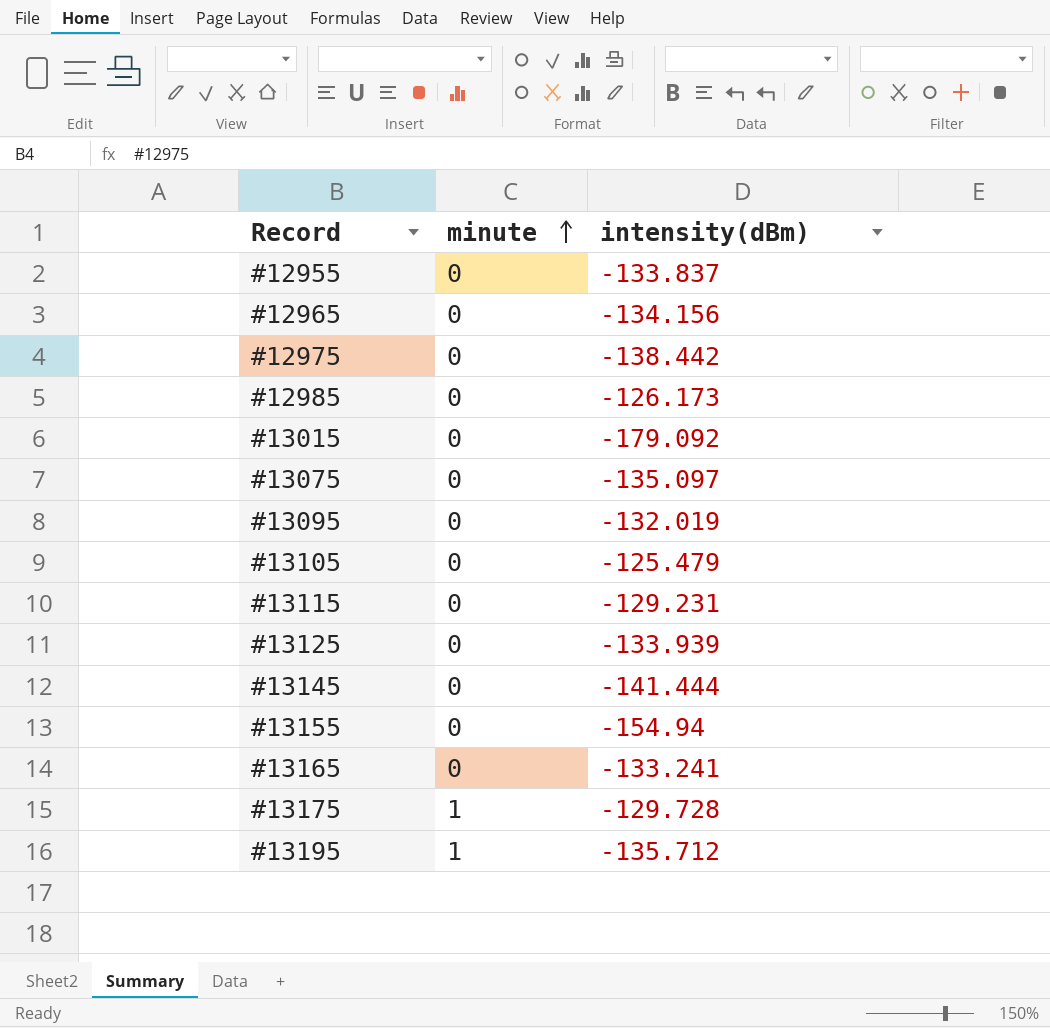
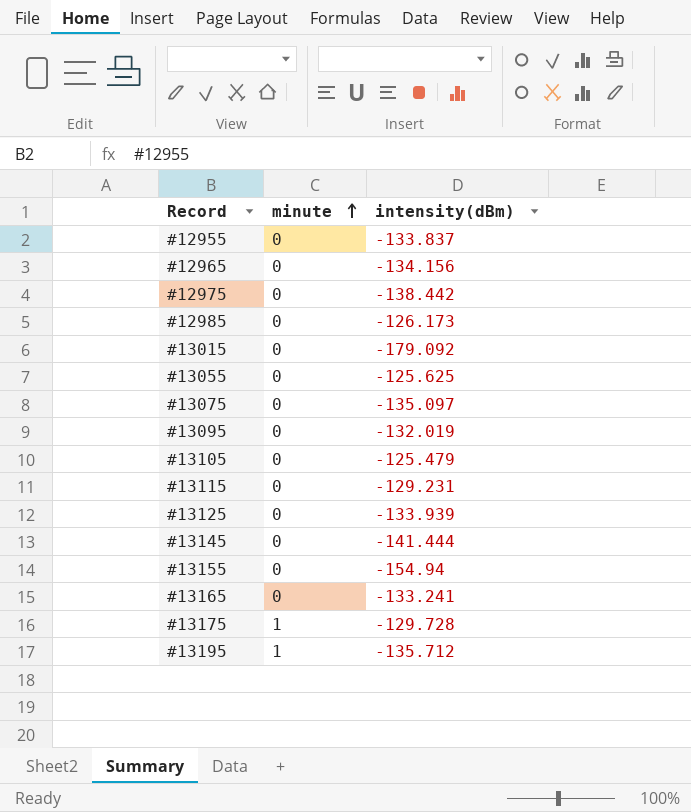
row #13055: none -> 0 | -125.625

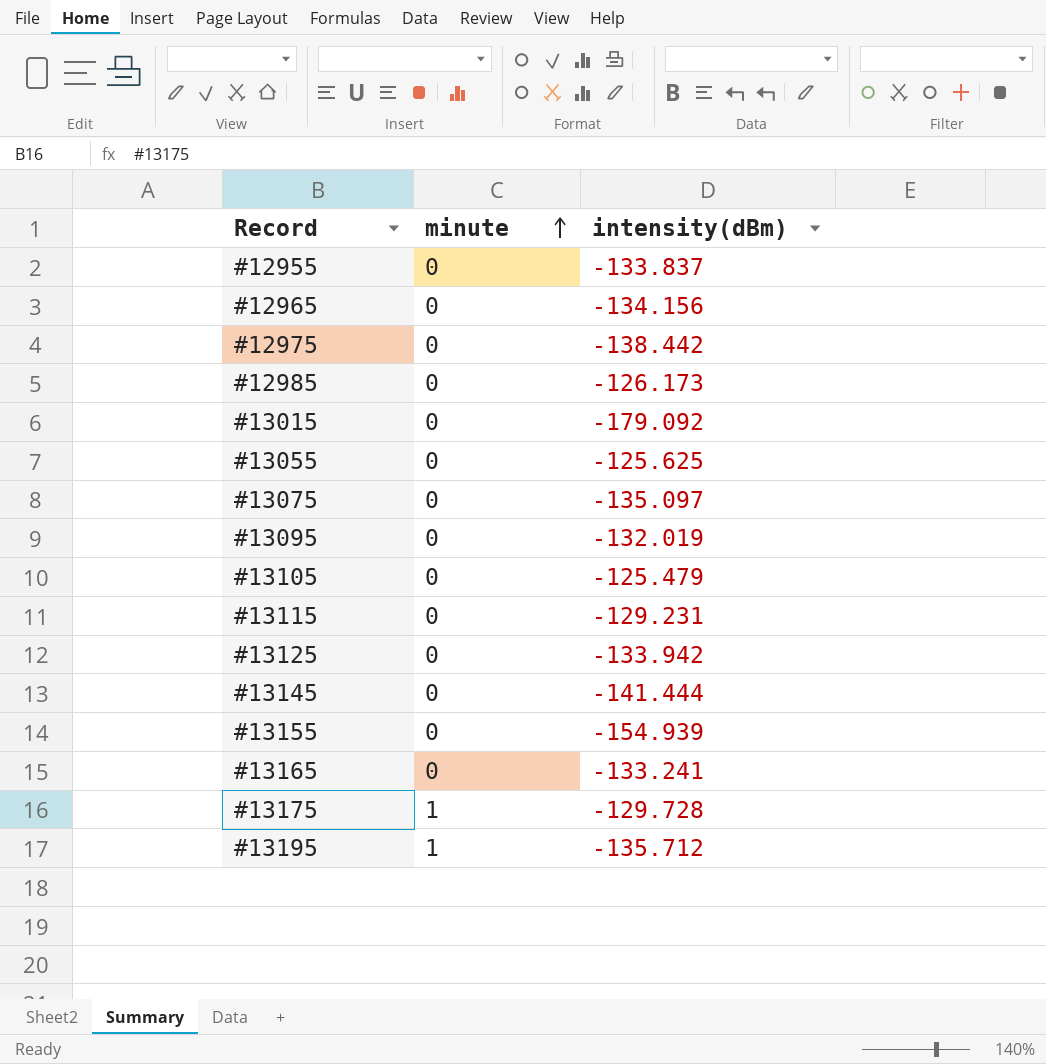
#13125 | intensity(dBm): -133.939 -> -133.942
#13155 | intensity(dBm): -154.94 -> -154.939

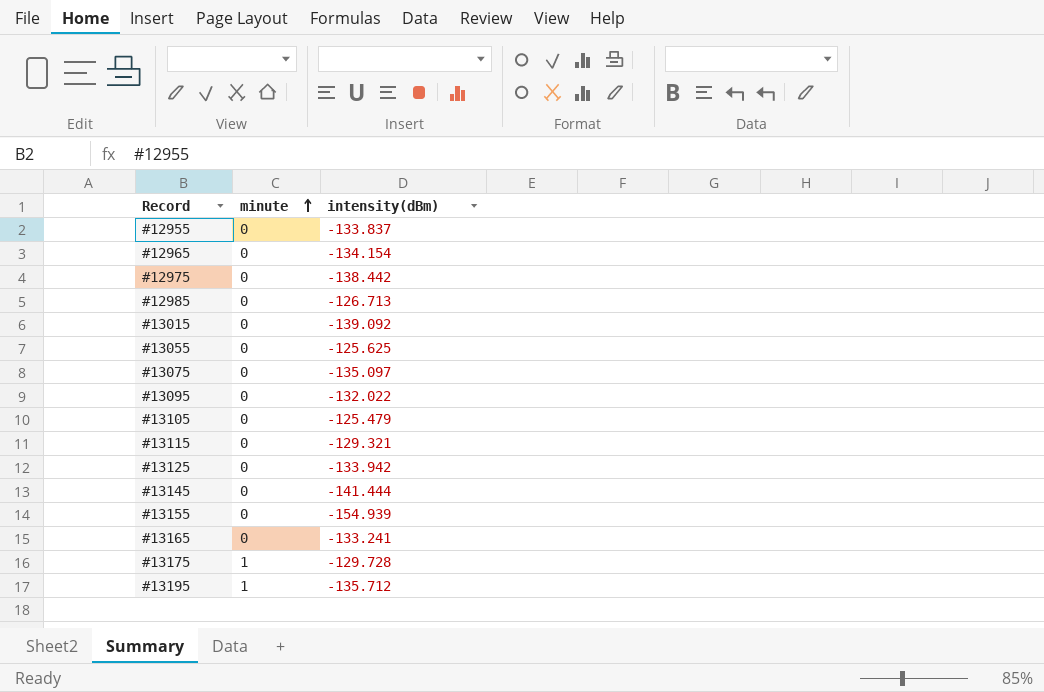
#12965 | intensity(dBm): -134.156 -> -134.154
#12985 | intensity(dBm): -126.173 -> -126.713
#13015 | intensity(dBm): -179.092 -> -139.092
#13095 | intensity(dBm): -132.019 -> -132.022
#13115 | intensity(dBm): -129.231 -> -129.321

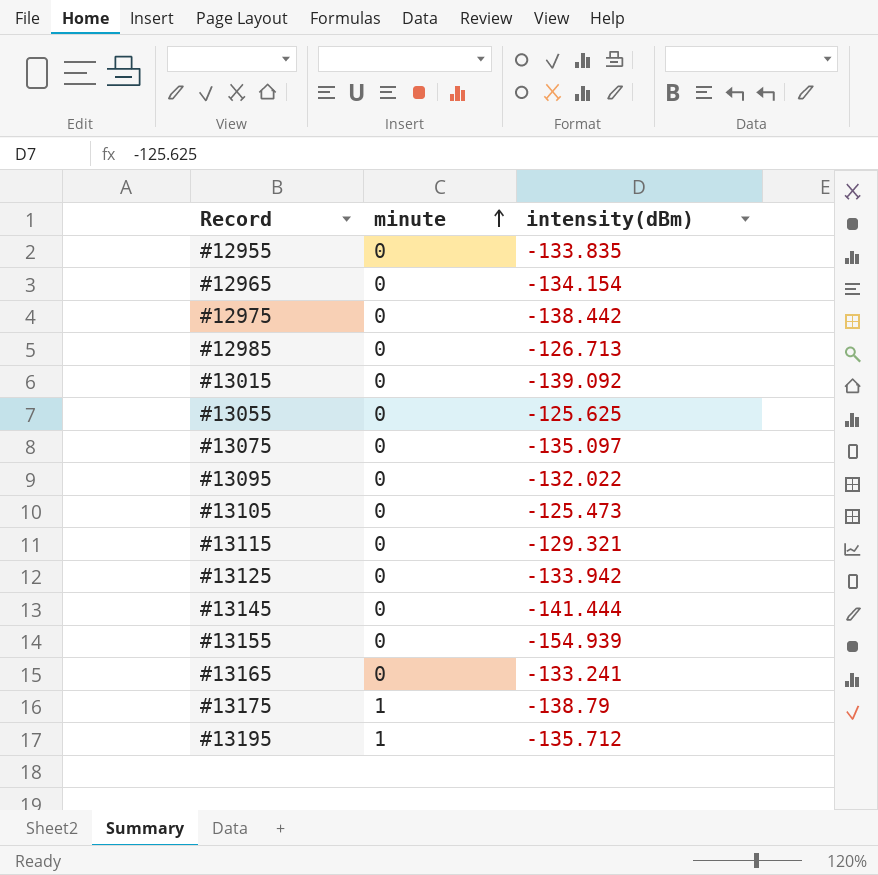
#12955 | intensity(dBm): -133.837 -> -133.835
#13105 | intensity(dBm): -125.479 -> -125.473
#13175 | intensity(dBm): -129.728 -> -138.79

